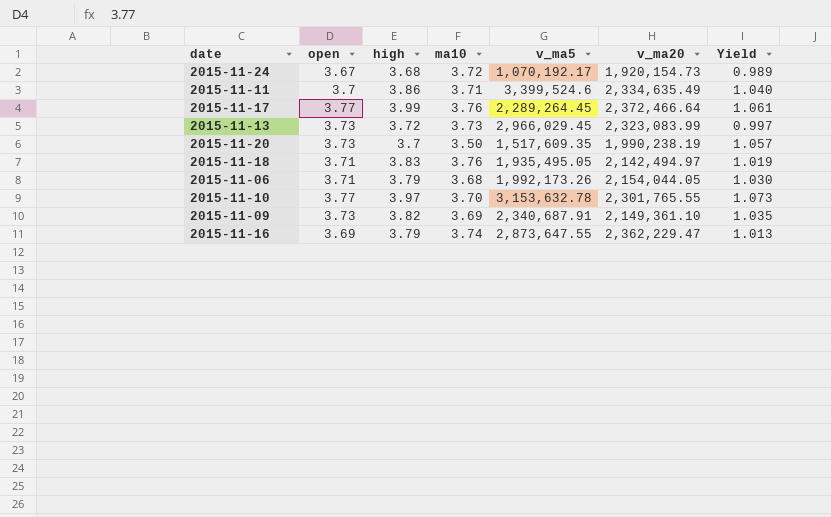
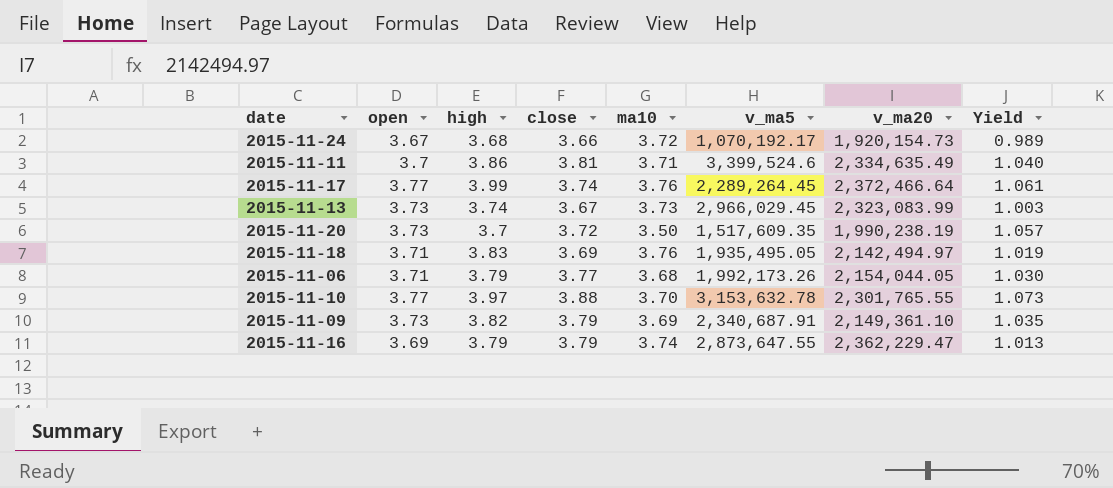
column close | position: none -> 4
2015-11-13 | high: 3.72 -> 3.74
2015-11-13 | Yield: 0.997 -> 1.003

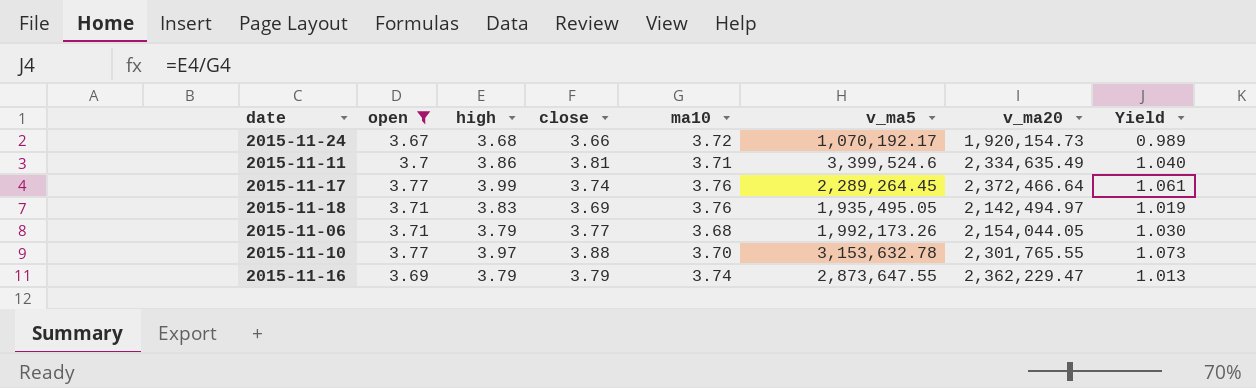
filter: none -> open != 3.73

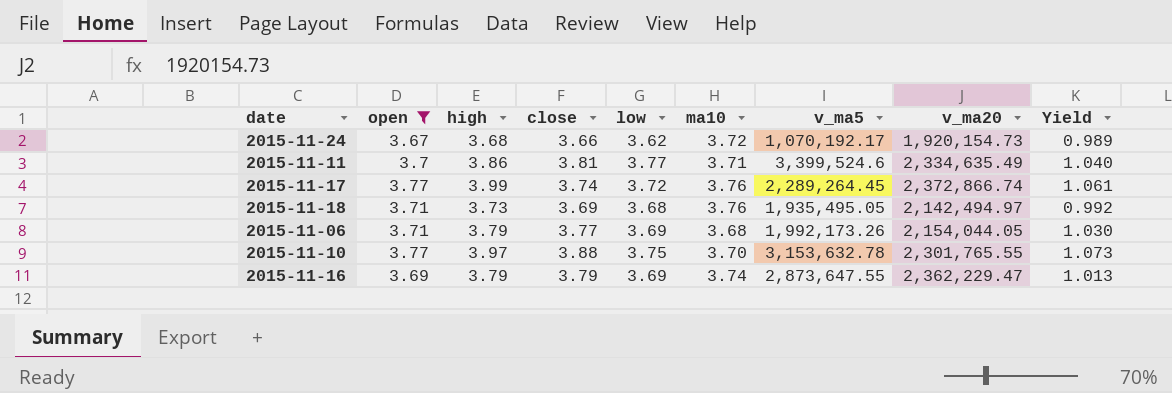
column low | position: none -> 5
2015-11-17 | v_ma20: 2,372,466.64 -> 2,372,866.74
2015-11-18 | high: 3.83 -> 3.73
2015-11-18 | Yield: 1.019 -> 0.992

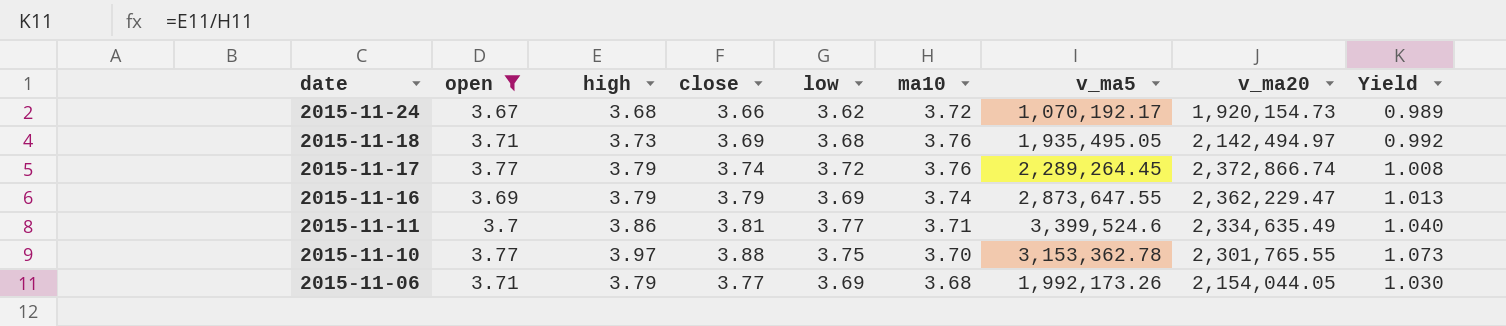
row order: none -> date descending
2015-11-17 | high: 3.99 -> 3.79
2015-11-17 | Yield: 1.061 -> 1.008
2015-11-10 | v_ma5: 3,153,632.78 -> 3,153,362.78

